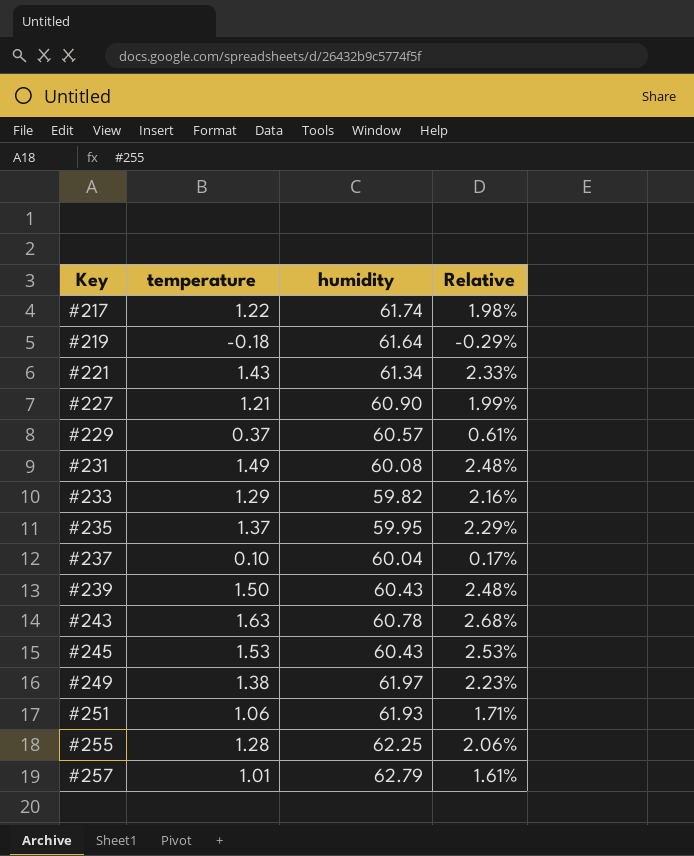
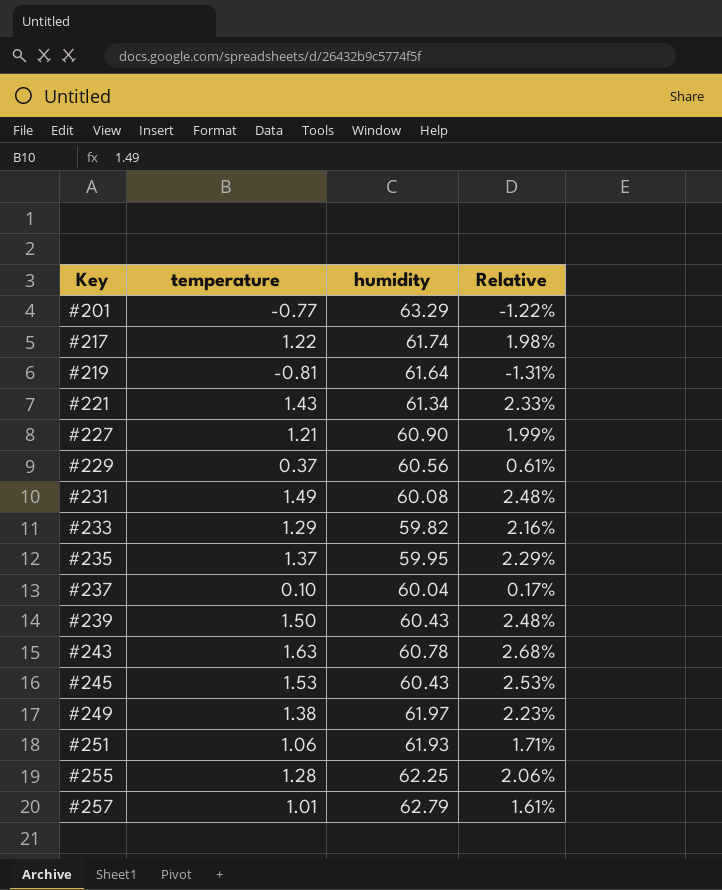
row #201: none -> -0.77 | 63.29 | -1.22%
#219 | temperature: -0.18 -> -0.81
#219 | Relative: -0.29% -> -1.31%
#229 | humidity: 60.57 -> 60.56

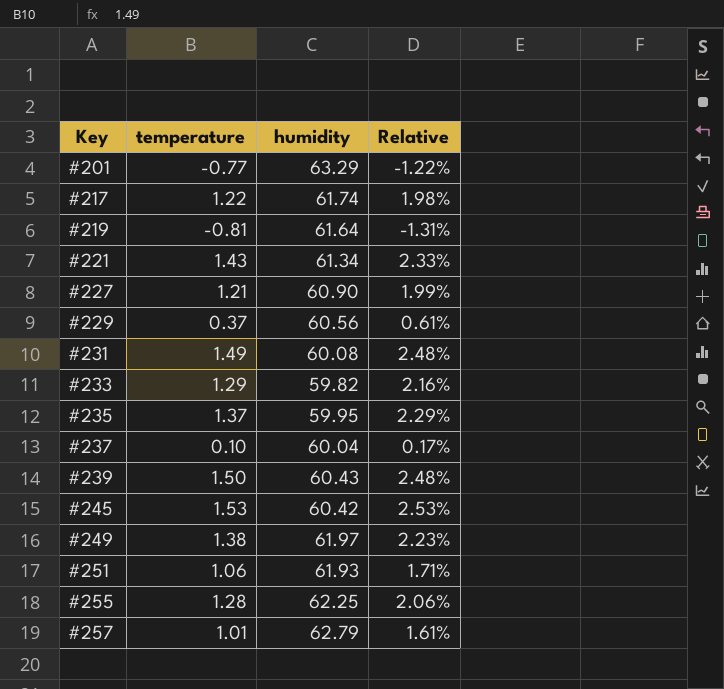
row #243: 1.63 | 60.78 | 2.68% -> none
#245 | humidity: 60.43 -> 60.42

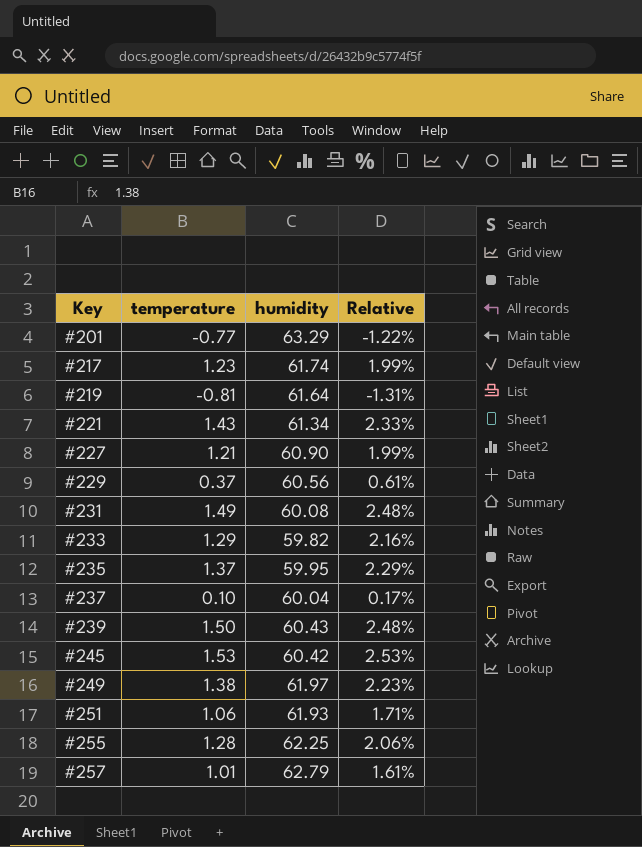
#217 | temperature: 1.22 -> 1.23
#217 | Relative: 1.98% -> 1.99%

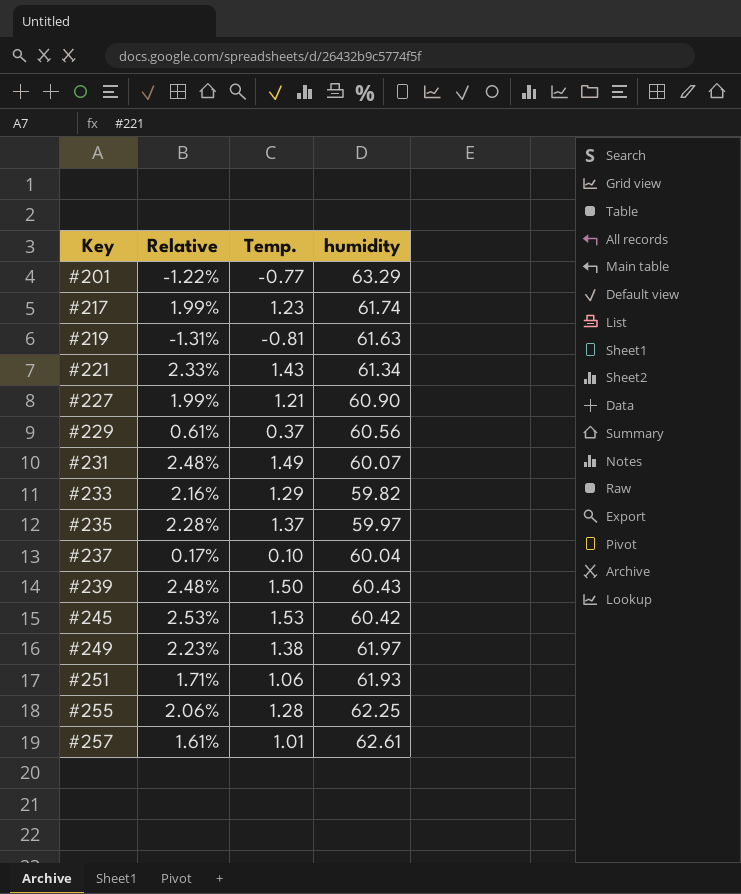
column Relative | position: 4 -> 2
column name: temperature -> Temp.
#219 | humidity: 61.64 -> 61.63
#231 | humidity: 60.08 -> 60.07
#235 | Relative: 2.29% -> 2.28%
#235 | humidity: 59.95 -> 59.97
#257 | humidity: 62.79 -> 62.61

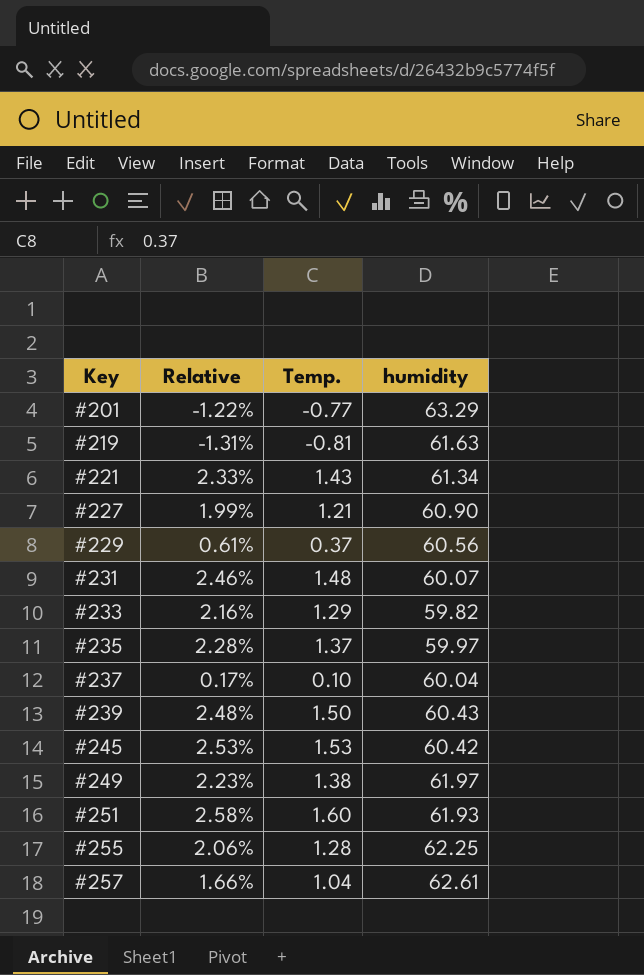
row #217: 1.99% | 1.23 | 61.74 -> none
#231 | Relative: 2.48% -> 2.46%
#231 | Temp.: 1.49 -> 1.48
#251 | Relative: 1.71% -> 2.58%
#251 | Temp.: 1.06 -> 1.60
#257 | Relative: 1.61% -> 1.66%
#257 | Temp.: 1.01 -> 1.04

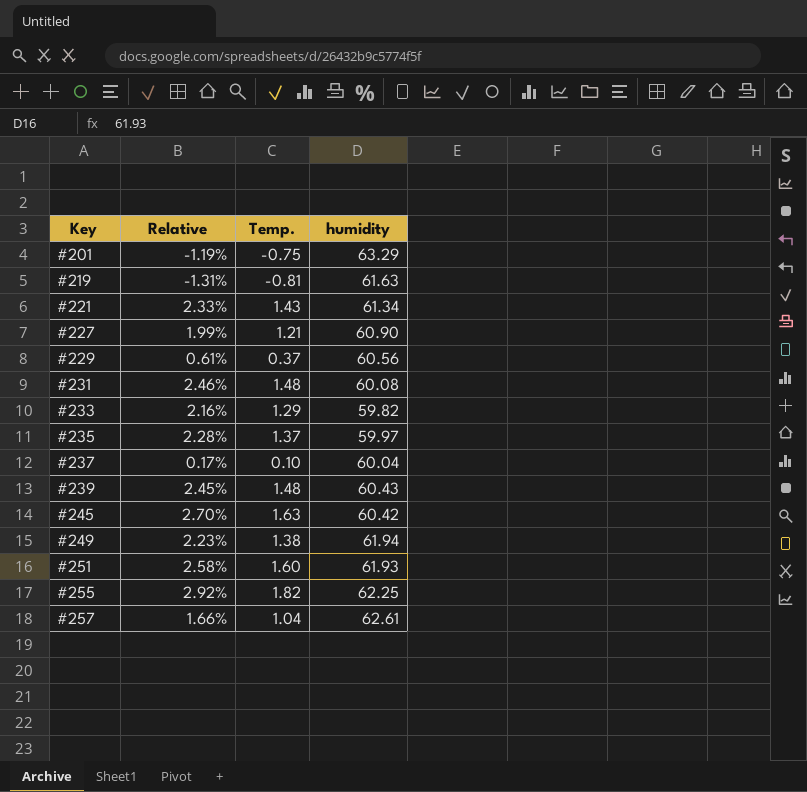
#201 | Relative: -1.22% -> -1.19%
#201 | Temp.: -0.77 -> -0.75
#231 | humidity: 60.07 -> 60.08
#239 | Relative: 2.48% -> 2.45%
#239 | Temp.: 1.50 -> 1.48
#245 | Relative: 2.53% -> 2.70%
#245 | Temp.: 1.53 -> 1.63
#249 | humidity: 61.97 -> 61.94
#255 | Relative: 2.06% -> 2.92%
#255 | Temp.: 1.28 -> 1.82

